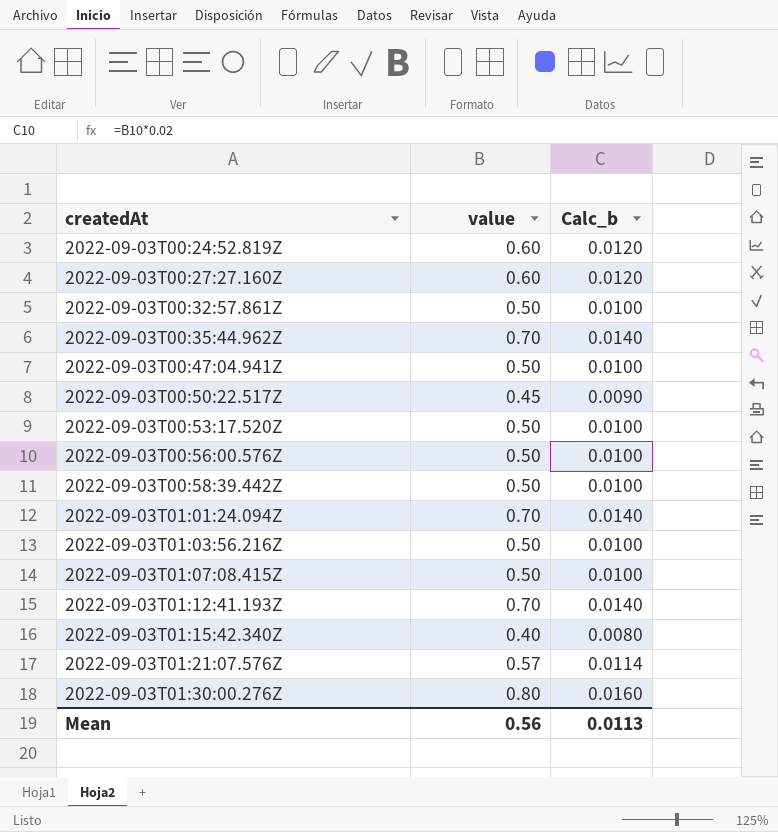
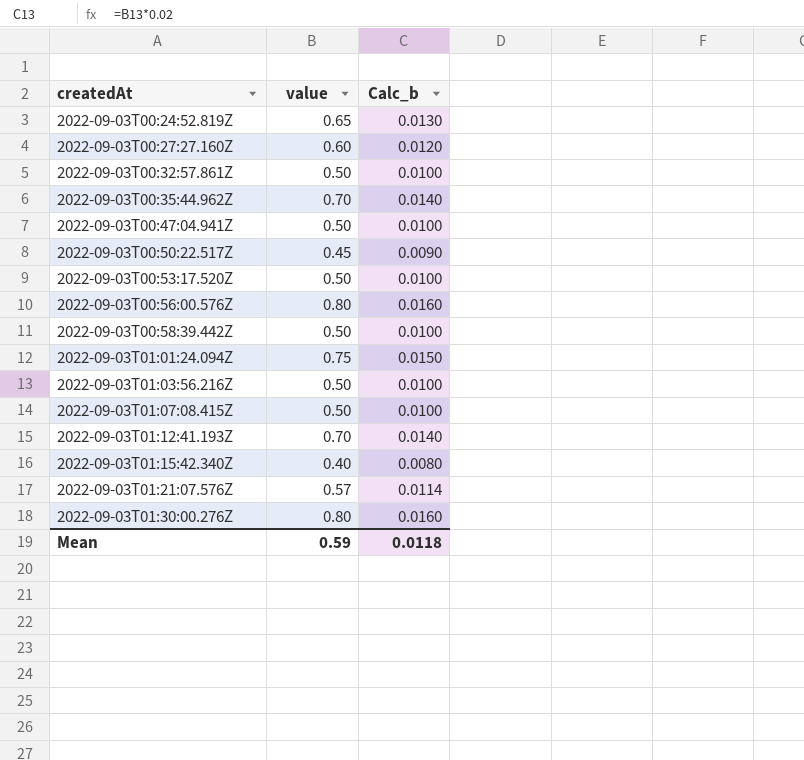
2022-09-03T00:24:52.819Z | value: 0.60 -> 0.65
2022-09-03T00:24:52.819Z | Calc_b: 0.0120 -> 0.0130
2022-09-03T00:56:00.576Z | value: 0.50 -> 0.80
2022-09-03T00:56:00.576Z | Calc_b: 0.0100 -> 0.0160
2022-09-03T01:01:24.094Z | value: 0.70 -> 0.75
2022-09-03T01:01:24.094Z | Calc_b: 0.0140 -> 0.0150
Mean | value: 0.56 -> 0.59
Mean | Calc_b: 0.0113 -> 0.0118

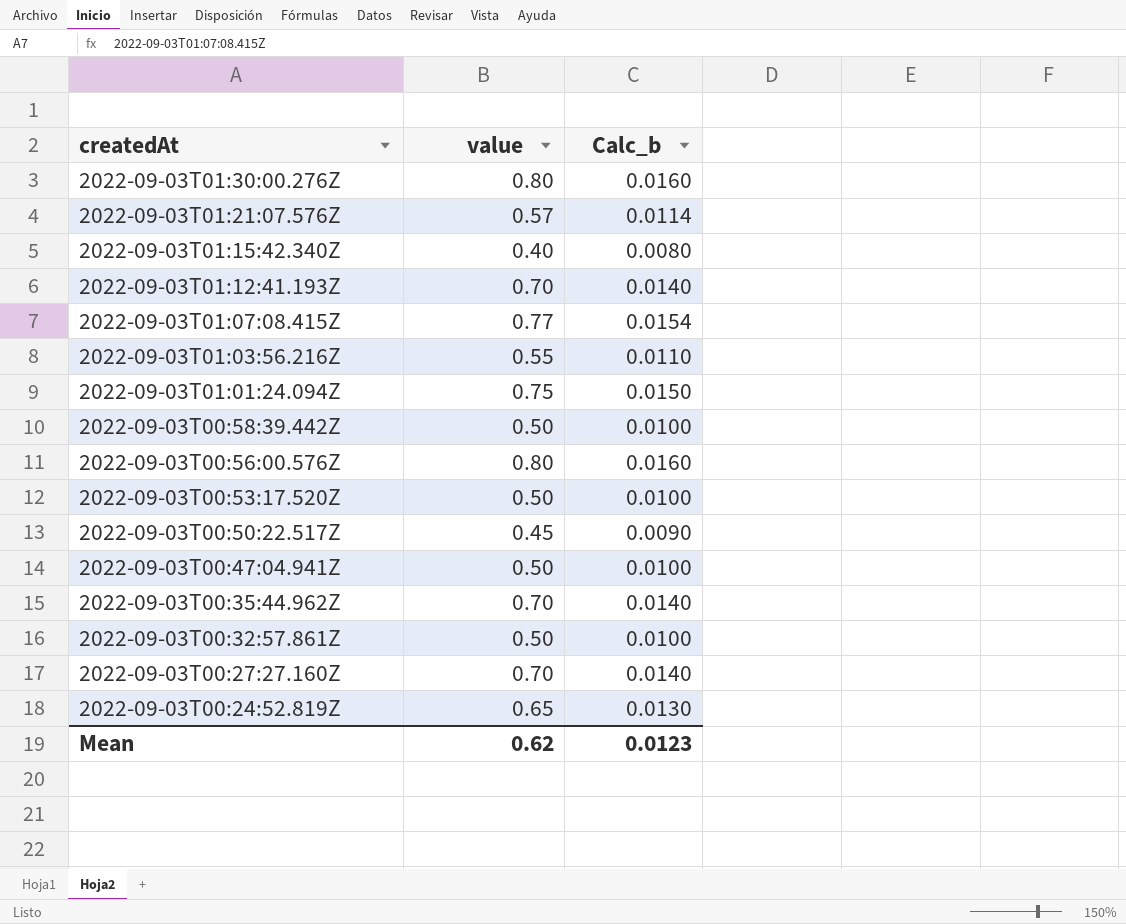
row order: createdAt ascending -> createdAt descending
2022-09-03T01:07:08.415Z | value: 0.50 -> 0.77
2022-09-03T01:07:08.415Z | Calc_b: 0.0100 -> 0.0154
2022-09-03T01:03:56.216Z | value: 0.50 -> 0.55
2022-09-03T01:03:56.216Z | Calc_b: 0.0100 -> 0.0110
2022-09-03T00:27:27.160Z | value: 0.60 -> 0.70
2022-09-03T00:27:27.160Z | Calc_b: 0.0120 -> 0.0140
Mean | value: 0.59 -> 0.62
Mean | Calc_b: 0.0118 -> 0.0123

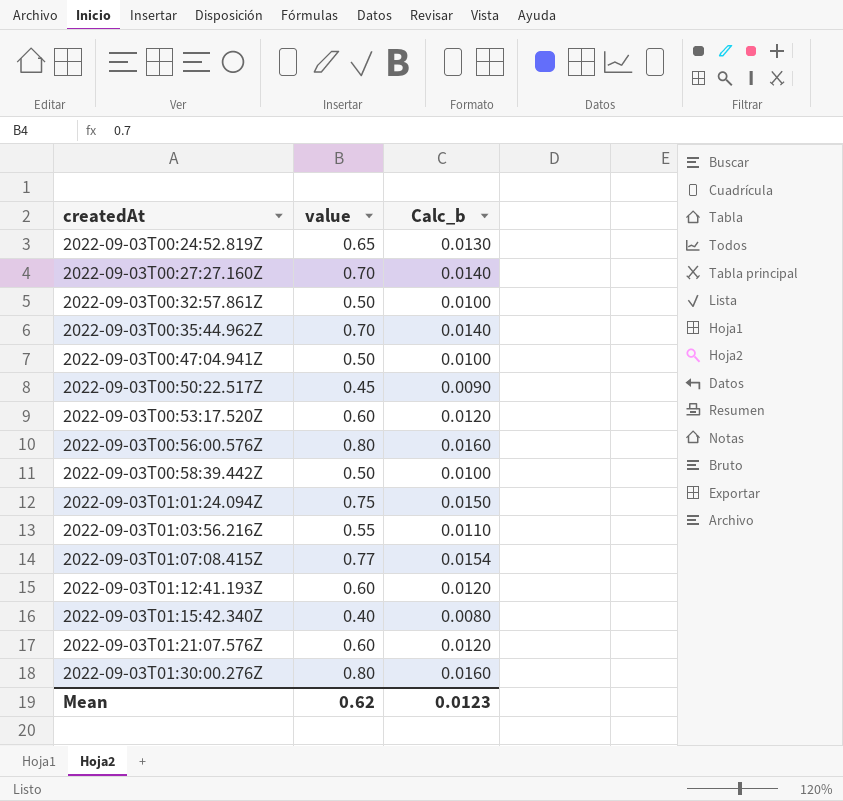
row order: createdAt descending -> createdAt ascending
2022-09-03T00:53:17.520Z | value: 0.50 -> 0.60
2022-09-03T00:53:17.520Z | Calc_b: 0.0100 -> 0.0120
2022-09-03T01:12:41.193Z | value: 0.70 -> 0.60
2022-09-03T01:12:41.193Z | Calc_b: 0.0140 -> 0.0120
2022-09-03T01:21:07.576Z | value: 0.57 -> 0.60
2022-09-03T01:21:07.576Z | Calc_b: 0.0114 -> 0.0120

